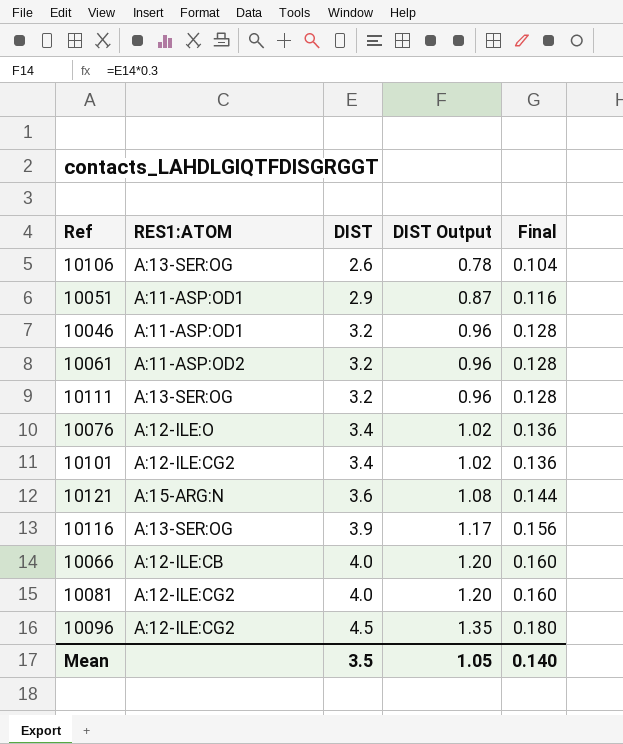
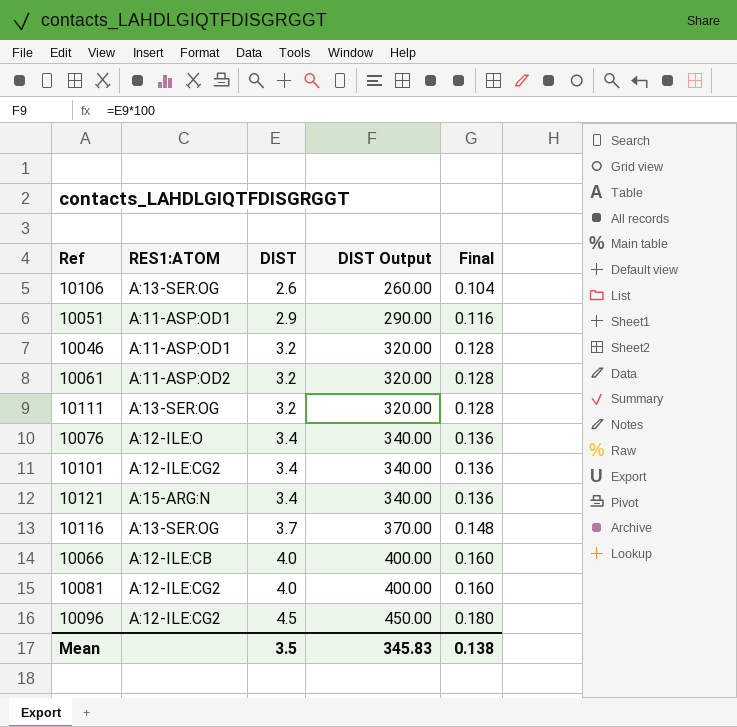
column DIST Output | formula: [DIST] * 0.3 -> [DIST] * 100
10121 | DIST: 3.6 -> 3.4
10121 | Final: 0.144 -> 0.136
10116 | DIST: 3.9 -> 3.7
10116 | Final: 0.156 -> 0.148
Mean | DIST Output: 1.05 -> 345.83
Mean | Final: 0.140 -> 0.138

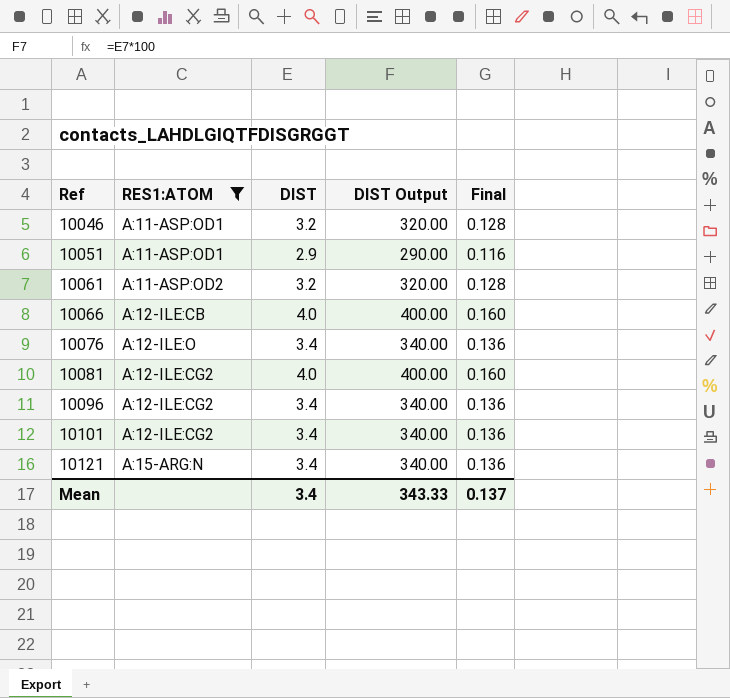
filter: none -> RES1:ATOM != A:13-SER:OG
row order: DIST ascending -> Ref ascending
10096 | DIST: 4.5 -> 3.4
10096 | DIST Output: 450.00 -> 340.00
10096 | Final: 0.180 -> 0.136
Mean | DIST: 3.5 -> 3.4
Mean | DIST Output: 345.83 -> 343.33
Mean | Final: 0.138 -> 0.137

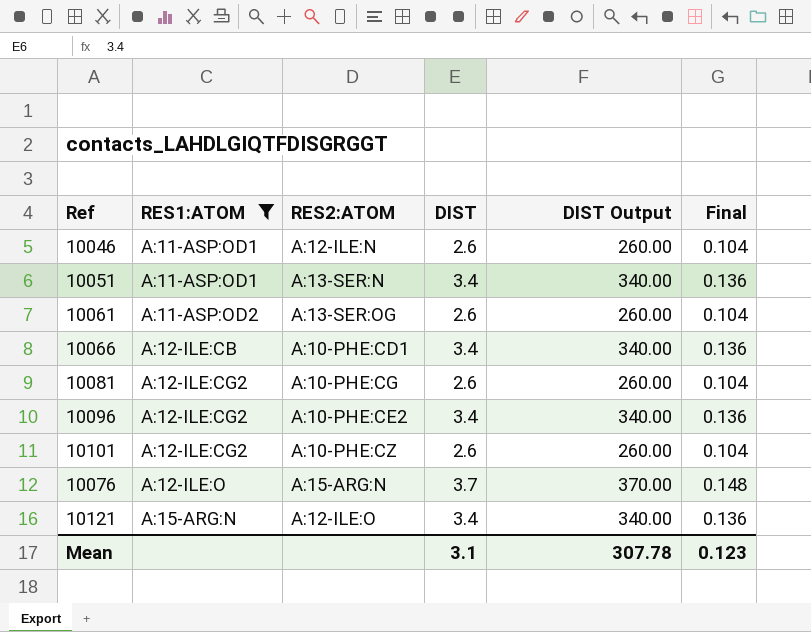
row order: Ref ascending -> RES1:ATOM ascending
column RES2:ATOM | position: none -> 3
10046 | DIST: 3.2 -> 2.6
10046 | DIST Output: 320.00 -> 260.00
10046 | Final: 0.128 -> 0.104
10051 | DIST: 2.9 -> 3.4
10051 | DIST Output: 290.00 -> 340.00
10051 | Final: 0.116 -> 0.136
10061 | DIST: 3.2 -> 2.6
10061 | DIST Output: 320.00 -> 260.00
10061 | Final: 0.128 -> 0.104
10066 | DIST: 4.0 -> 3.4
10066 | DIST Output: 400.00 -> 340.00
10066 | Final: 0.160 -> 0.136
10081 | DIST: 4.0 -> 2.6
10081 | DIST Output: 400.00 -> 260.00
10081 | Final: 0.160 -> 0.104
10101 | DIST: 3.4 -> 2.6
10101 | DIST Output: 340.00 -> 260.00
10101 | Final: 0.136 -> 0.104
10076 | DIST: 3.4 -> 3.7
10076 | DIST Output: 340.00 -> 370.00
10076 | Final: 0.136 -> 0.148
Mean | DIST: 3.4 -> 3.1
Mean | DIST Output: 343.33 -> 307.78
Mean | Final: 0.137 -> 0.123

